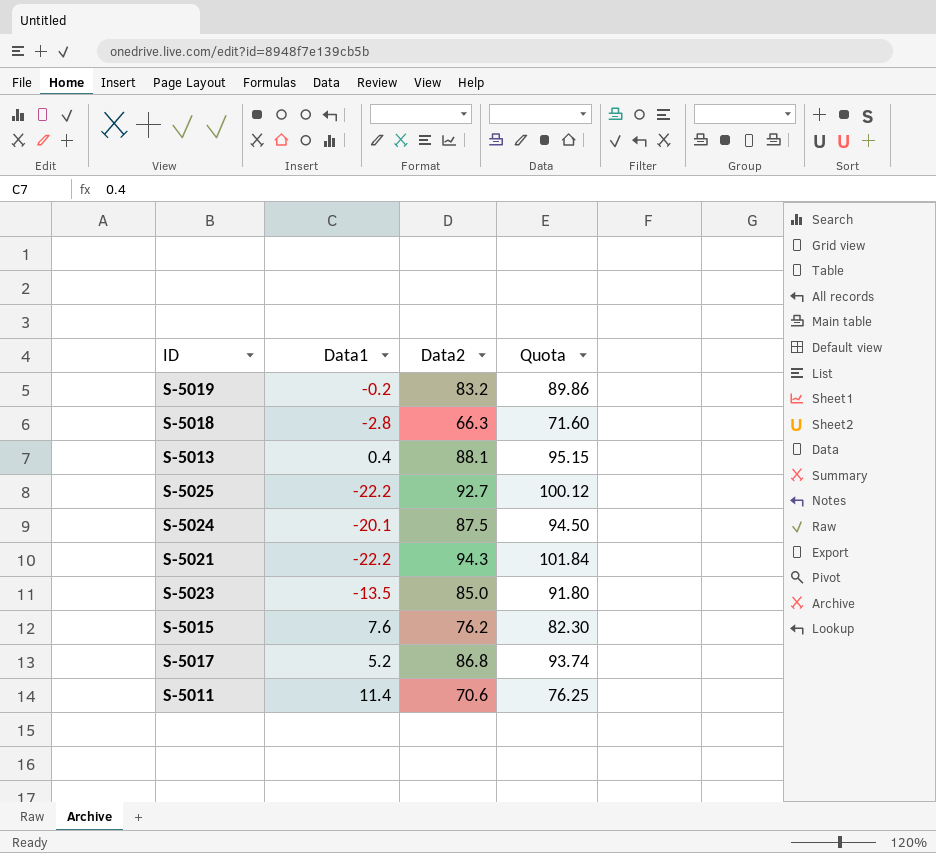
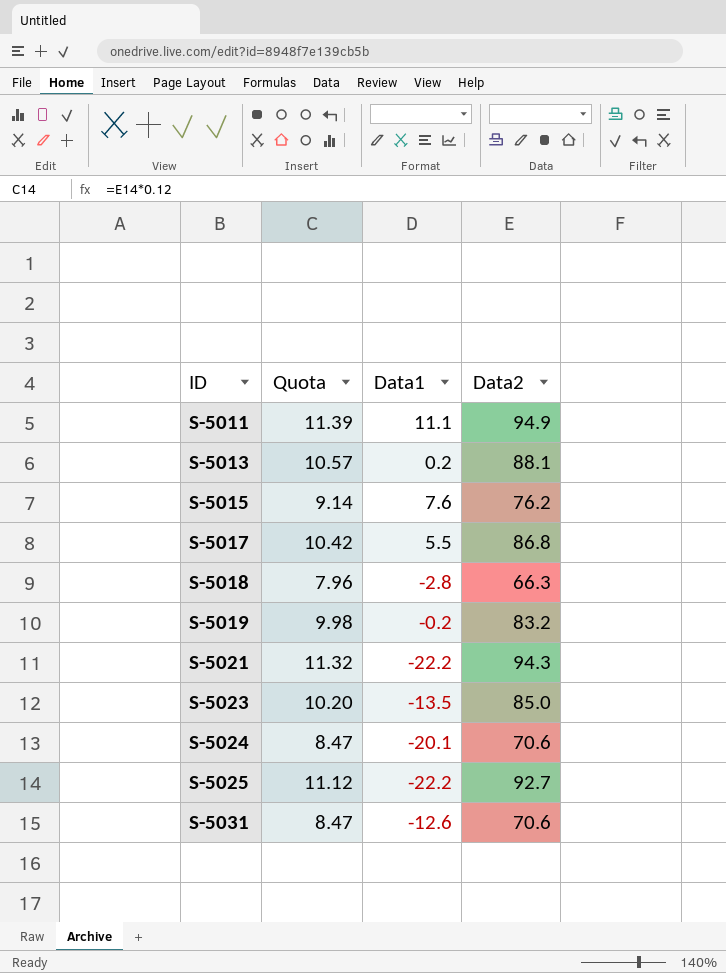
row order: none -> ID ascending
column Quota | formula: [Data2] * 1.08 -> [Data2] * 0.12
column Quota | position: 4 -> 2
S-5011 | Data1: 11.4 -> 11.1
S-5011 | Data2: 70.6 -> 94.9
S-5013 | Data1: 0.4 -> 0.2
S-5017 | Data1: 5.2 -> 5.5
S-5024 | Data2: 87.5 -> 70.6
row S-5031: none -> 8.47 | -12.6 | 70.6

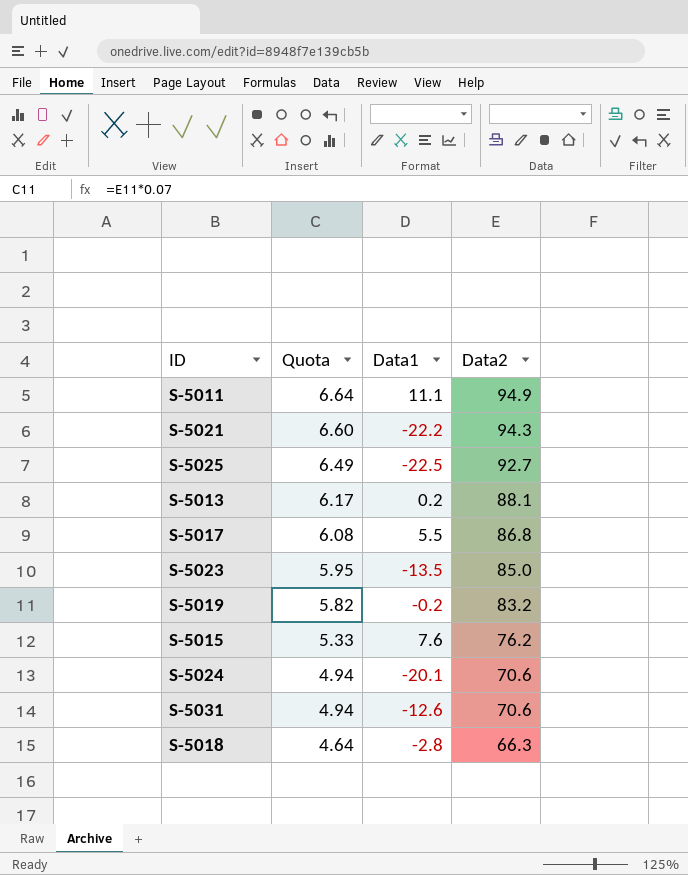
row order: ID ascending -> Quota descending
column Quota | formula: [Data2] * 0.12 -> [Data2] * 0.07
S-5025 | Data1: -22.2 -> -22.5

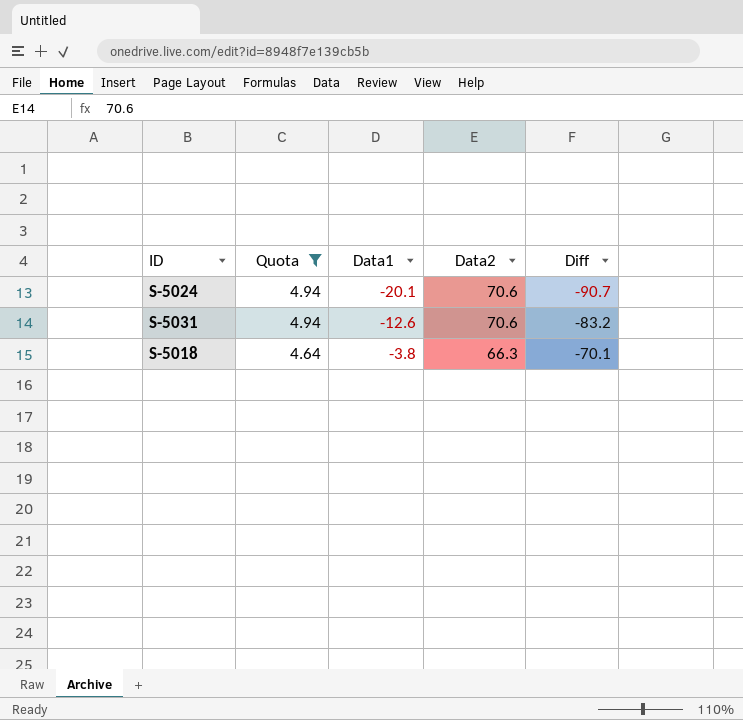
filter: none -> Quota <= 4.94
column Diff | formula: none -> [Data1] - [Data2]
S-5018 | Data1: -2.8 -> -3.8

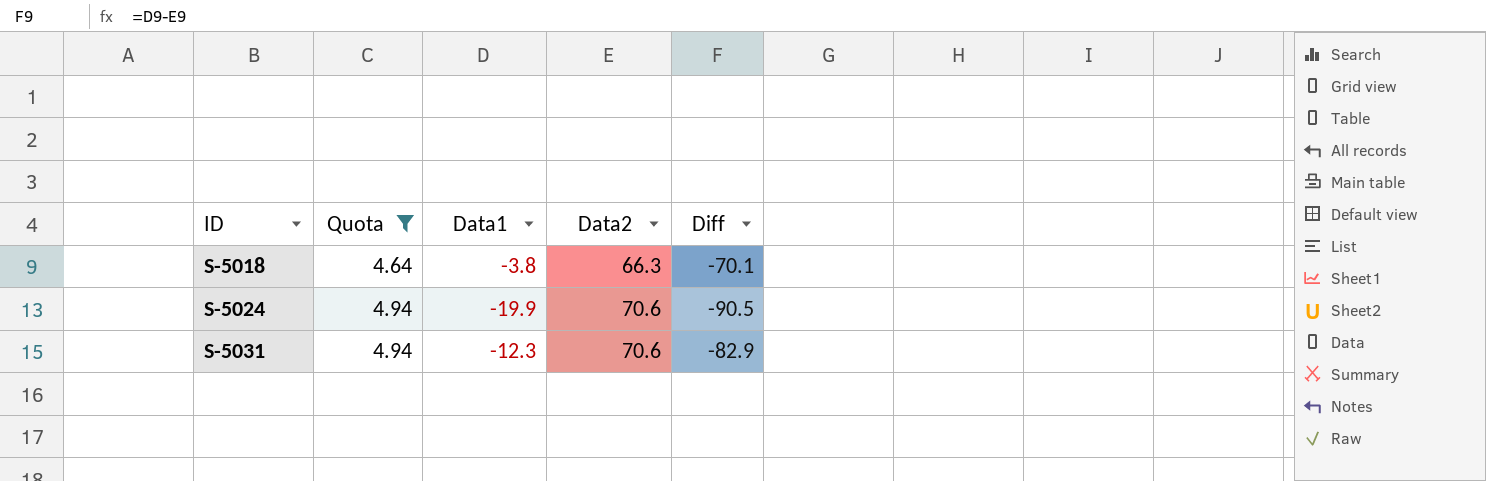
row order: Quota descending -> ID ascending
S-5024 | Data1: -20.1 -> -19.9
S-5024 | Diff: -90.7 -> -90.5
S-5031 | Data1: -12.6 -> -12.3
S-5031 | Diff: -83.2 -> -82.9

